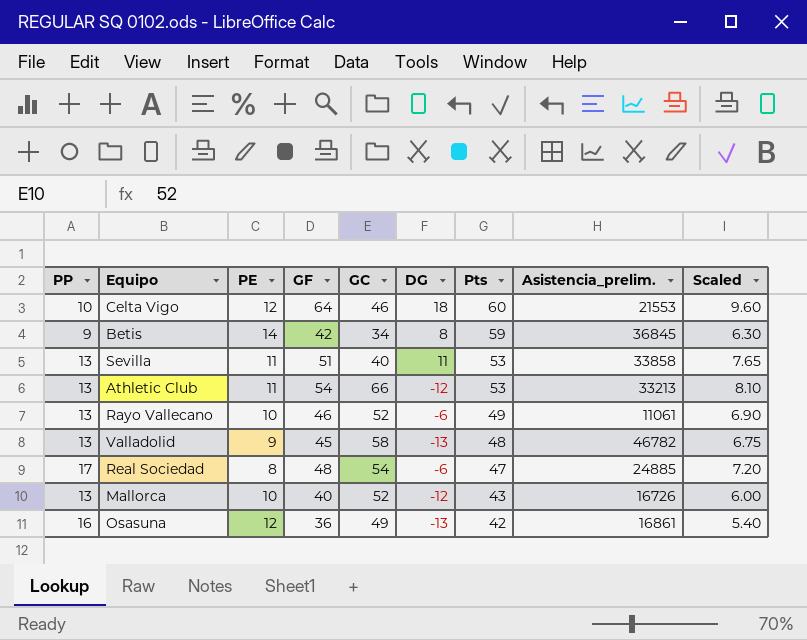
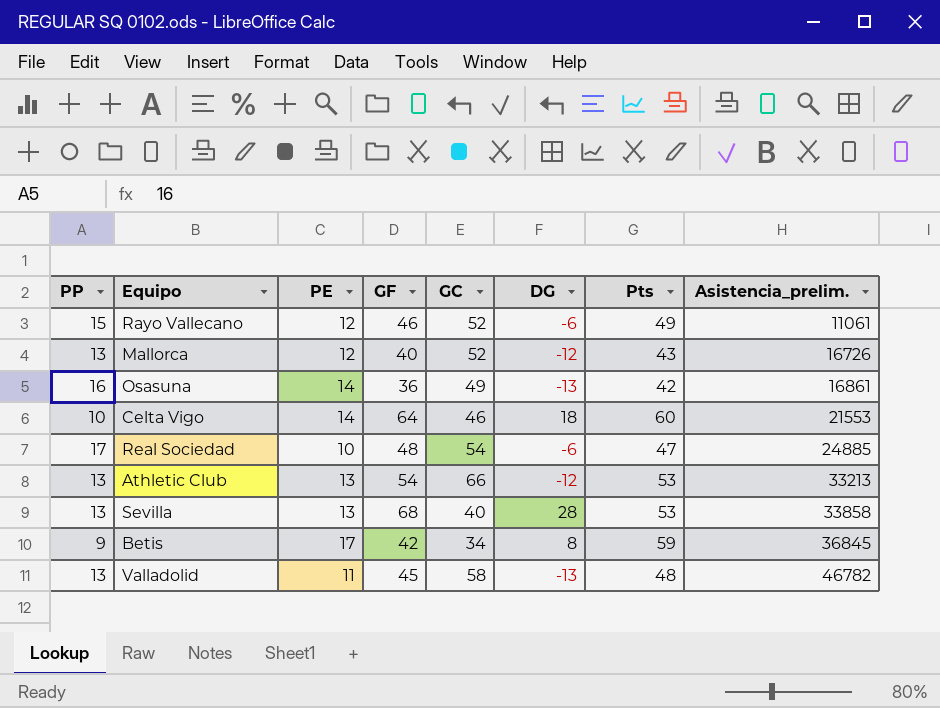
row order: Pts descending -> Asistencia_prelim. ascending
column Scaled | formula: [GF] * 0.15 -> none
Rayo Vallecano | PP: 13 -> 15
Rayo Vallecano | PE: 10 -> 12
Mallorca | PE: 10 -> 12
Osasuna | PE: 12 -> 14
Celta Vigo | PE: 12 -> 14
Real Sociedad | PE: 8 -> 10
Athletic Club | PE: 11 -> 13
Sevilla | PE: 11 -> 13
Sevilla | GF: 51 -> 68
Sevilla | DG: 11 -> 28
Betis | PE: 14 -> 17
Valladolid | PE: 9 -> 11

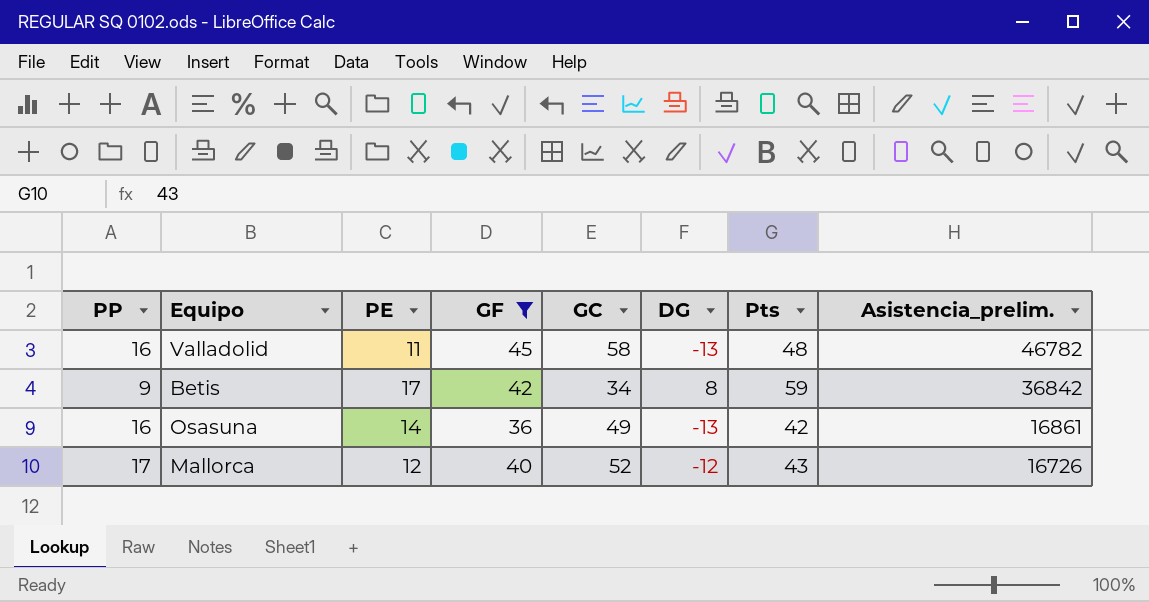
filter: none -> GF <= 45
row order: Asistencia_prelim. ascending -> Asistencia_prelim. descending
Valladolid | PP: 13 -> 16
Betis | Asistencia_prelim.: 36845 -> 36842
Mallorca | PP: 13 -> 17

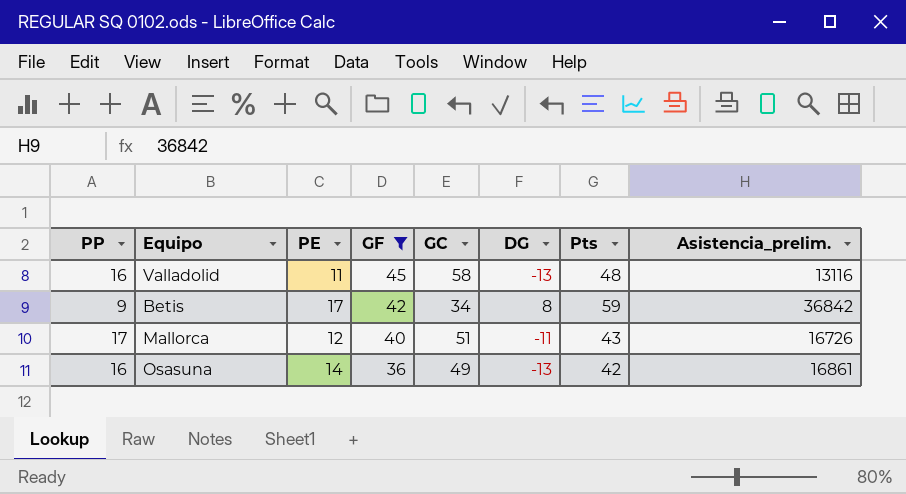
row order: Asistencia_prelim. descending -> GF descending
Valladolid | Asistencia_prelim.: 46782 -> 13116
Mallorca | GC: 52 -> 51
Mallorca | DG: -12 -> -11

